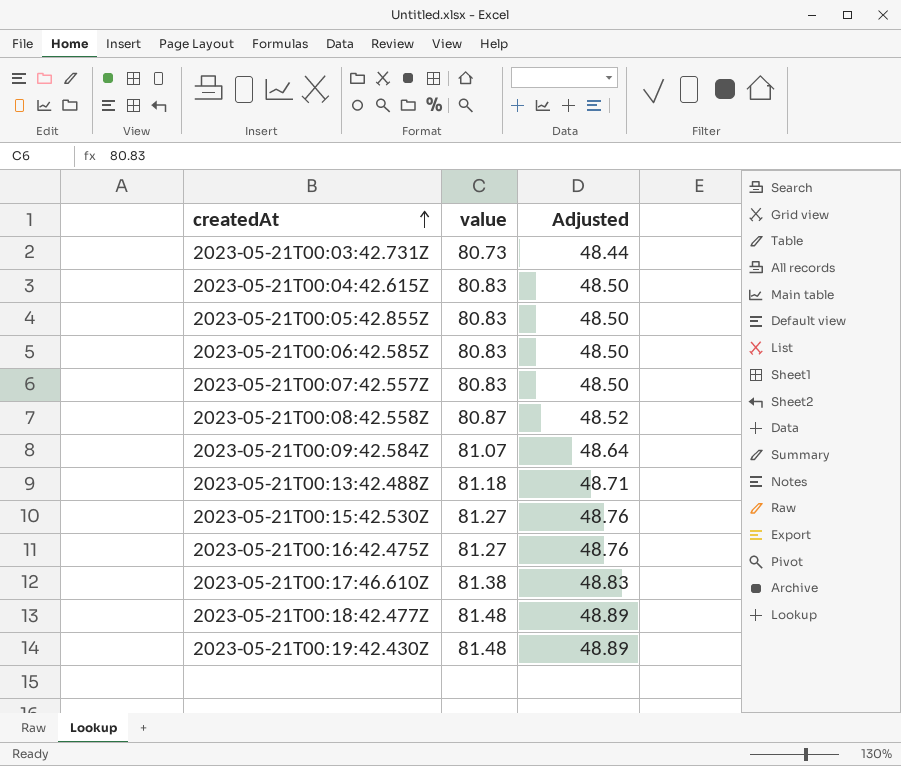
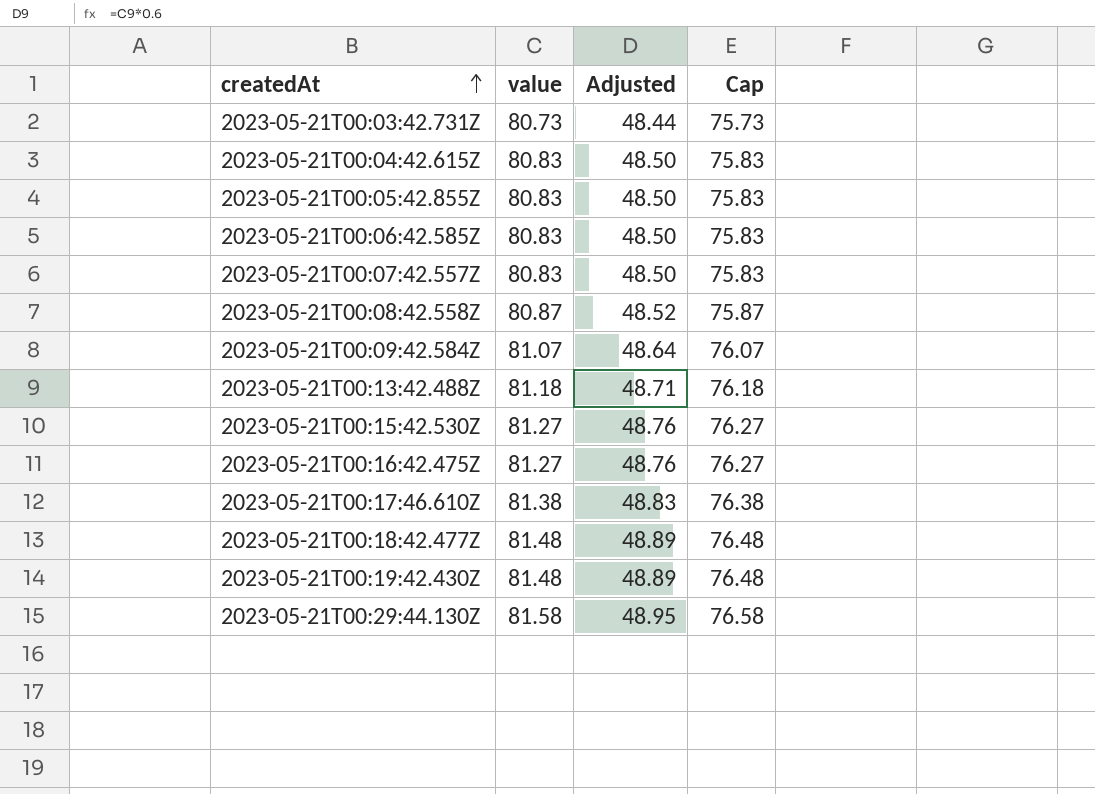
column Cap | formula: none -> [value] - 5
row 2023-05-21T00:29:44.130Z: none -> 81.58 | 48.95 | 76.58

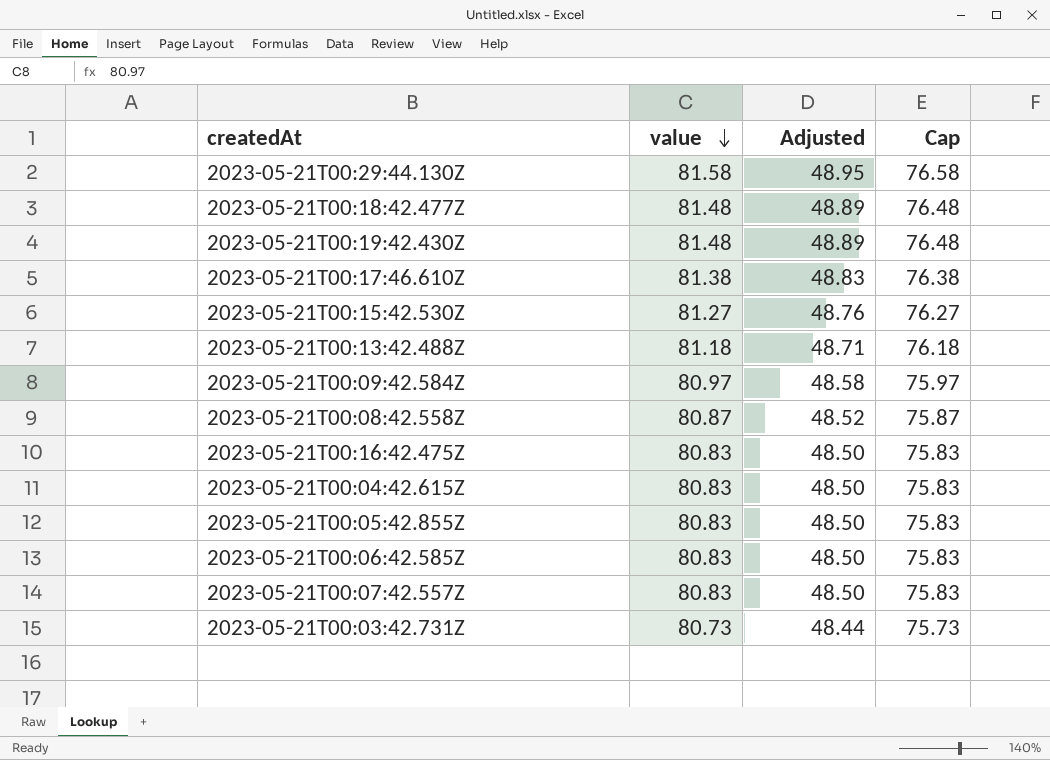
row order: createdAt ascending -> value descending
2023-05-21T00:09:42.584Z | value: 81.07 -> 80.97
2023-05-21T00:09:42.584Z | Adjusted: 48.64 -> 48.58
2023-05-21T00:09:42.584Z | Cap: 76.07 -> 75.97
2023-05-21T00:16:42.475Z | value: 81.27 -> 80.83
2023-05-21T00:16:42.475Z | Adjusted: 48.76 -> 48.50
2023-05-21T00:16:42.475Z | Cap: 76.27 -> 75.83

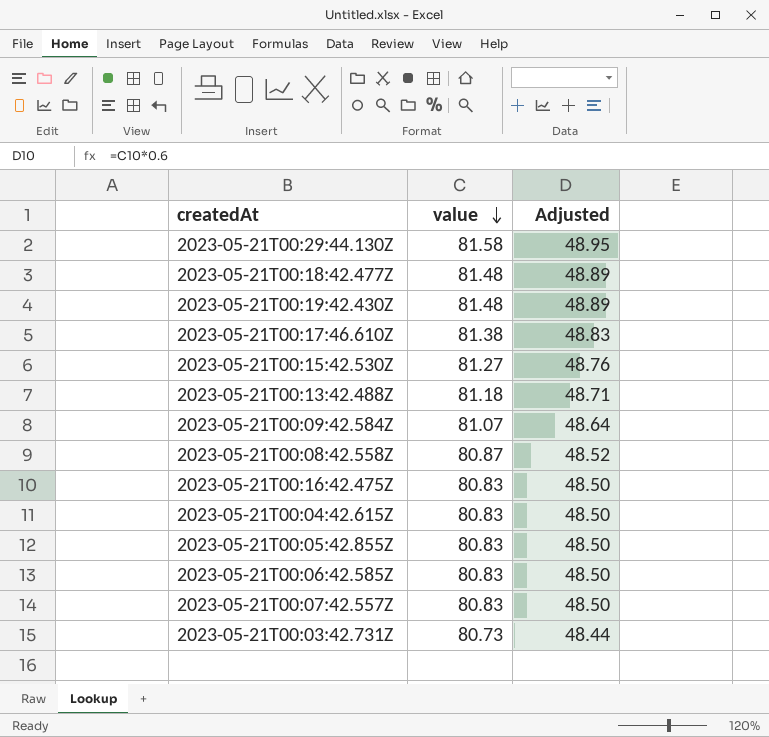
column Cap | formula: [value] - 5 -> none
2023-05-21T00:09:42.584Z | value: 80.97 -> 81.07
2023-05-21T00:09:42.584Z | Adjusted: 48.58 -> 48.64

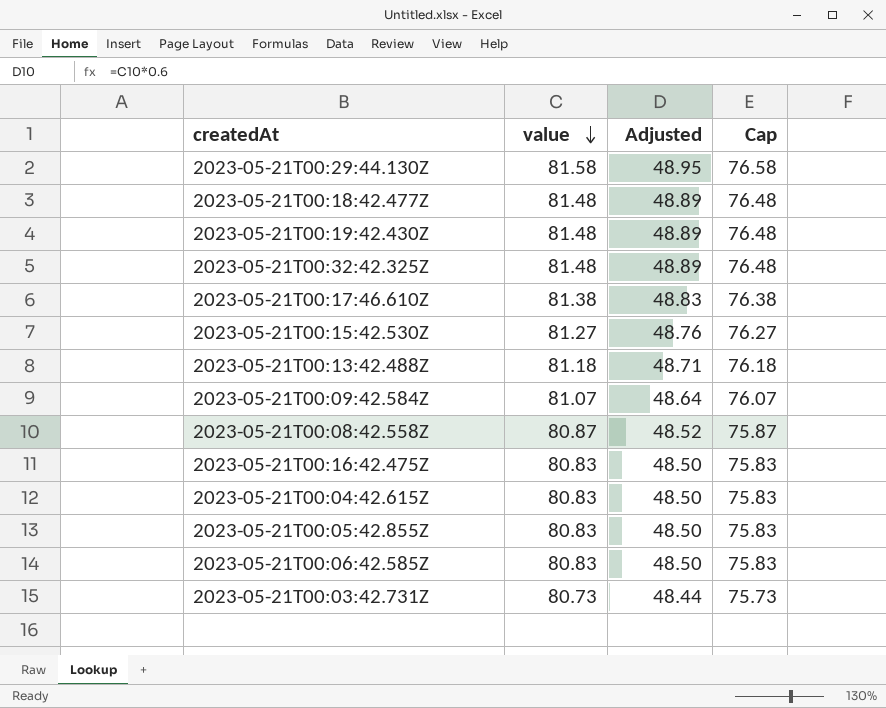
column Cap | formula: none -> [value] - 5
row 2023-05-21T00:07:42.557Z: 80.83 | 48.50 -> none
row 2023-05-21T00:32:42.325Z: none -> 81.48 | 48.89 | 76.48

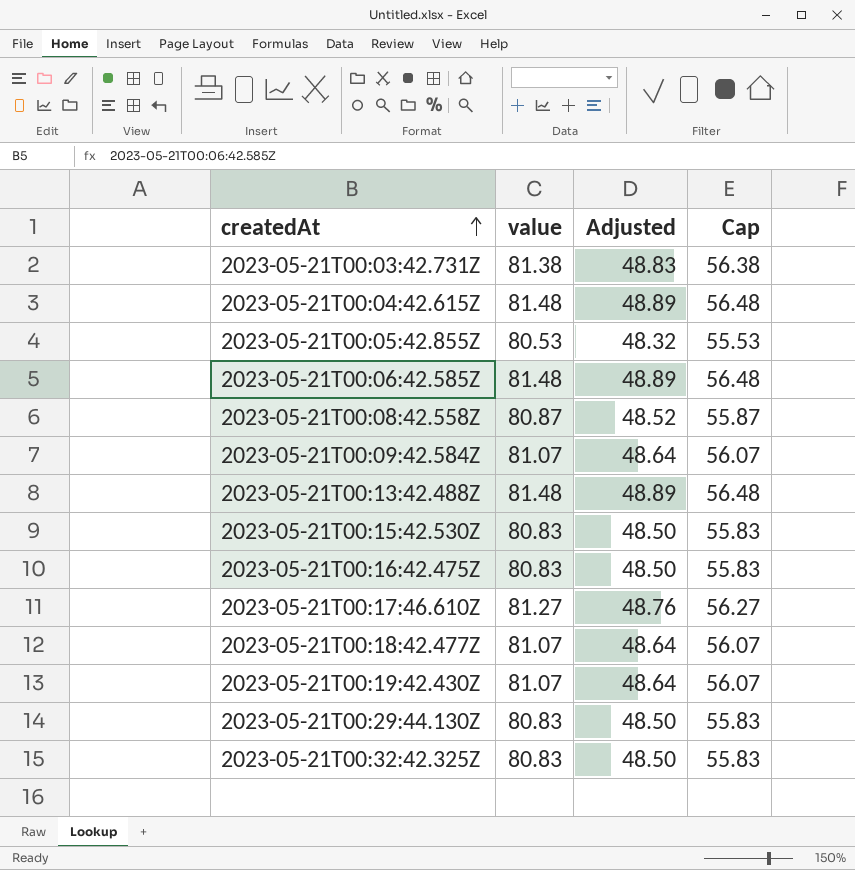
row order: value descending -> createdAt ascending
column Cap | formula: [value] - 5 -> [value] - 25
2023-05-21T00:03:42.731Z | value: 80.73 -> 81.38
2023-05-21T00:03:42.731Z | Adjusted: 48.44 -> 48.83
2023-05-21T00:04:42.615Z | value: 80.83 -> 81.48
2023-05-21T00:04:42.615Z | Adjusted: 48.50 -> 48.89
2023-05-21T00:05:42.855Z | value: 80.83 -> 80.53
2023-05-21T00:05:42.855Z | Adjusted: 48.50 -> 48.32
2023-05-21T00:06:42.585Z | value: 80.83 -> 81.48
2023-05-21T00:06:42.585Z | Adjusted: 48.50 -> 48.89
2023-05-21T00:13:42.488Z | value: 81.18 -> 81.48
2023-05-21T00:13:42.488Z | Adjusted: 48.71 -> 48.89
2023-05-21T00:15:42.530Z | value: 81.27 -> 80.83
2023-05-21T00:15:42.530Z | Adjusted: 48.76 -> 48.50
2023-05-21T00:17:46.610Z | value: 81.38 -> 81.27
2023-05-21T00:17:46.610Z | Adjusted: 48.83 -> 48.76
2023-05-21T00:18:42.477Z | value: 81.48 -> 81.07
2023-05-21T00:18:42.477Z | Adjusted: 48.89 -> 48.64
2023-05-21T00:19:42.430Z | value: 81.48 -> 81.07
2023-05-21T00:19:42.430Z | Adjusted: 48.89 -> 48.64
2023-05-21T00:29:44.130Z | value: 81.58 -> 80.83
2023-05-21T00:29:44.130Z | Adjusted: 48.95 -> 48.50
2023-05-21T00:32:42.325Z | value: 81.48 -> 80.83
2023-05-21T00:32:42.325Z | Adjusted: 48.89 -> 48.50

